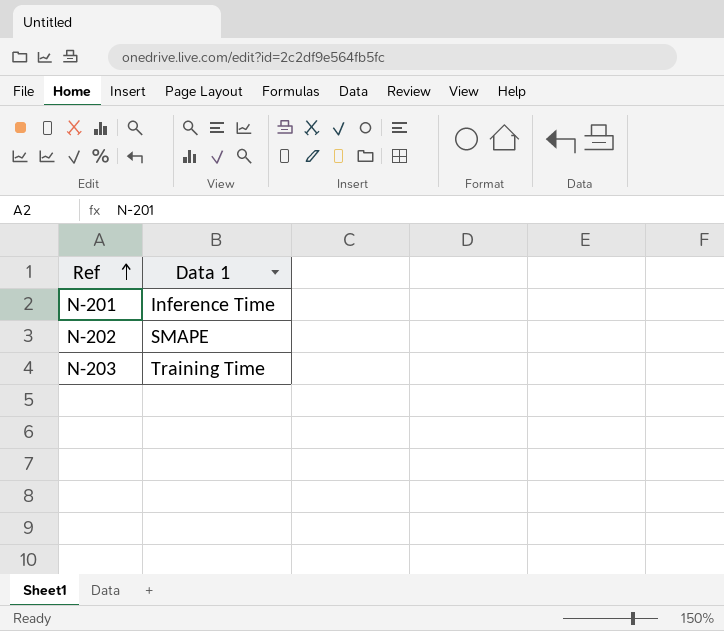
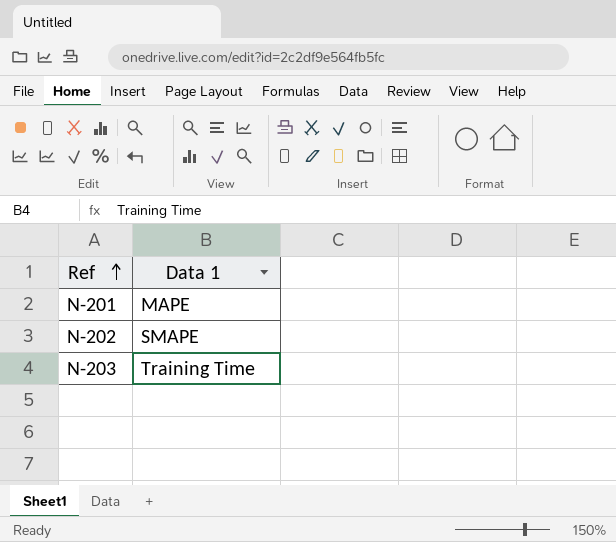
N-201 | Data 1: Inference Time -> MAPE

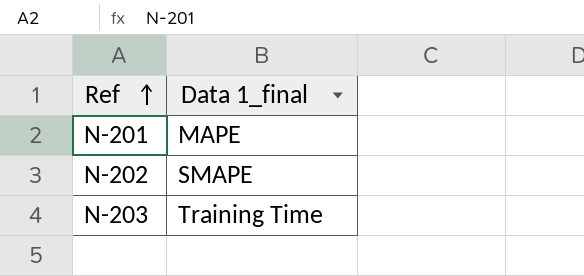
column name: Data 1 -> Data 1_final

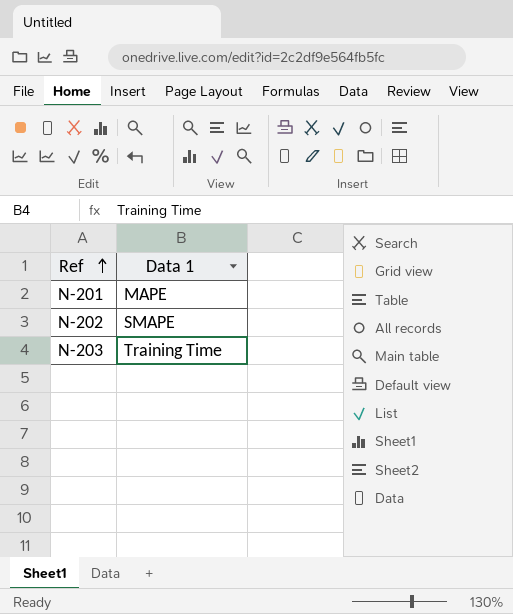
column name: Data 1_final -> Data 1

